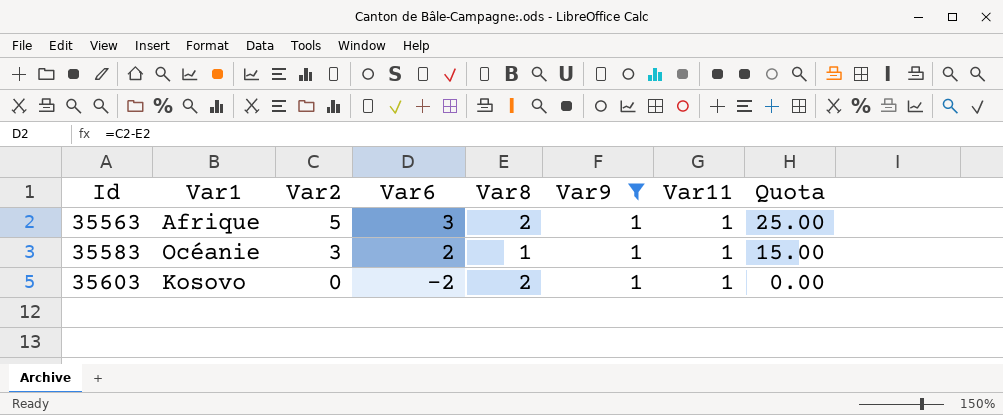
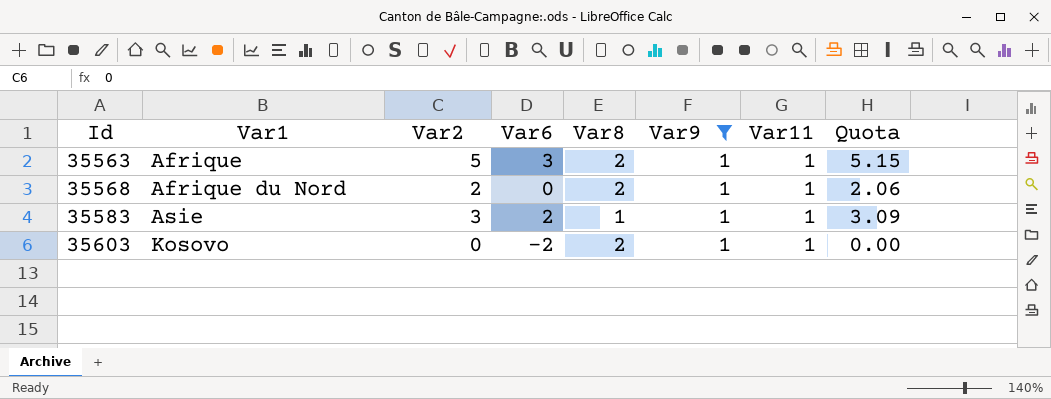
column Quota | formula: [Var2] * 5 -> [Var2] * 1.03
row 35568: none -> Afrique du Nord | 2 | 0 | 2 | 1 | 1 | 2.06
35583 | Var1: Océanie -> Asie

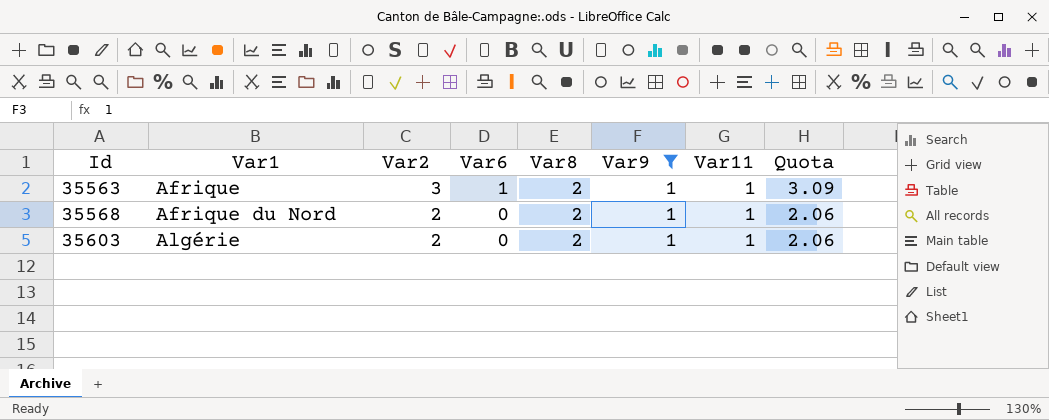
row 35583: Asie | 3 | 2 | 1 | 1 | 1 | 3.09 -> none
35563 | Var2: 5 -> 3
35563 | Var6: 3 -> 1
35563 | Quota: 5.15 -> 3.09
35603 | Var1: Kosovo -> Algérie
35603 | Var2: 0 -> 2
35603 | Var6: -2 -> 0
35603 | Quota: 0.00 -> 2.06

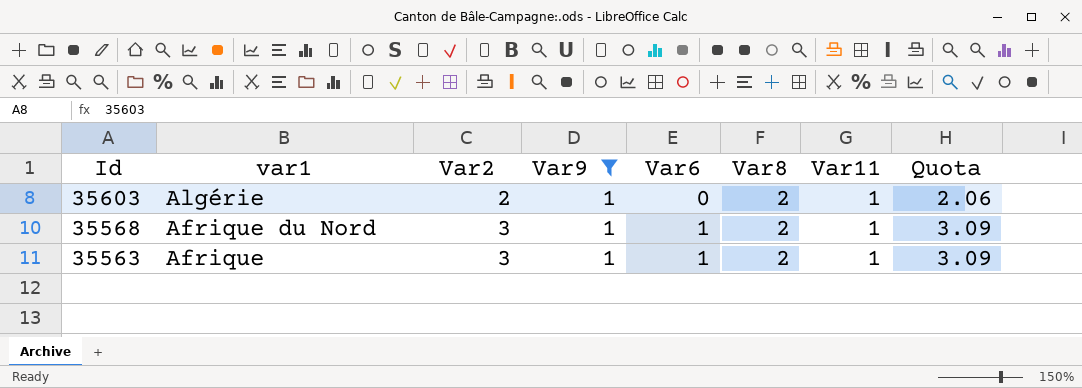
row order: Id ascending -> Id descending
column name: Var1 -> var1
column Var9 | position: 6 -> 4
35568 | Var2: 2 -> 3
35568 | Var6: 0 -> 1
35568 | Quota: 2.06 -> 3.09

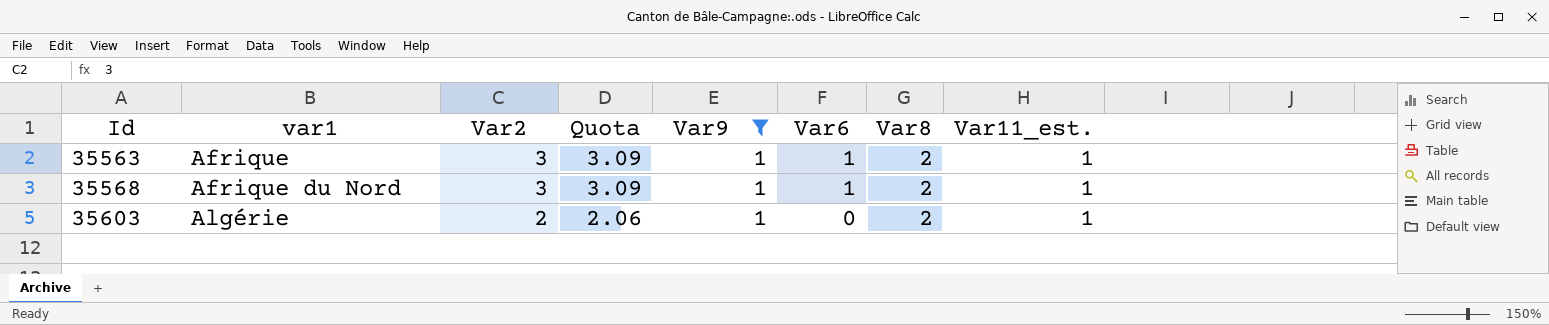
row order: Id descending -> Id ascending
column Quota | position: 8 -> 4
column name: Var11 -> Var11_est.

